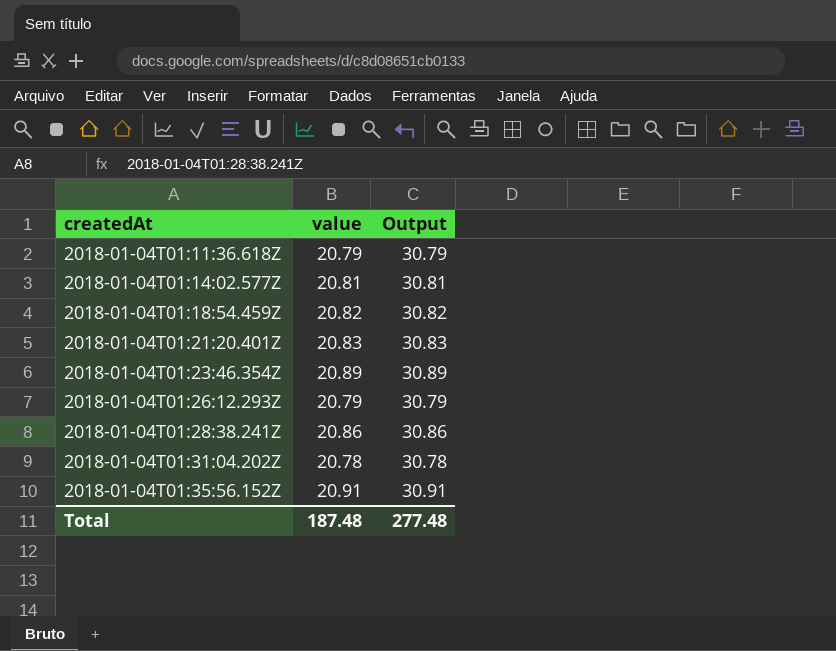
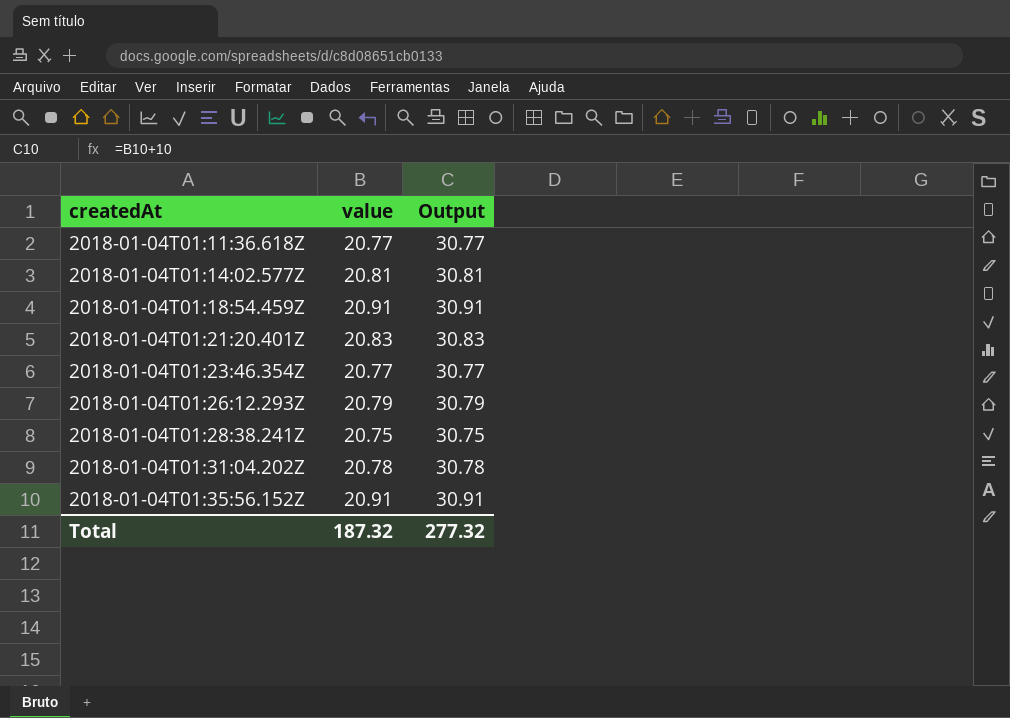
2018-01-04T01:11:36.618Z | value: 20.79 -> 20.77
2018-01-04T01:11:36.618Z | Output: 30.79 -> 30.77
2018-01-04T01:18:54.459Z | value: 20.82 -> 20.91
2018-01-04T01:18:54.459Z | Output: 30.82 -> 30.91
2018-01-04T01:23:46.354Z | value: 20.89 -> 20.77
2018-01-04T01:23:46.354Z | Output: 30.89 -> 30.77
2018-01-04T01:28:38.241Z | value: 20.86 -> 20.75
2018-01-04T01:28:38.241Z | Output: 30.86 -> 30.75
Total | value: 187.48 -> 187.32
Total | Output: 277.48 -> 277.32

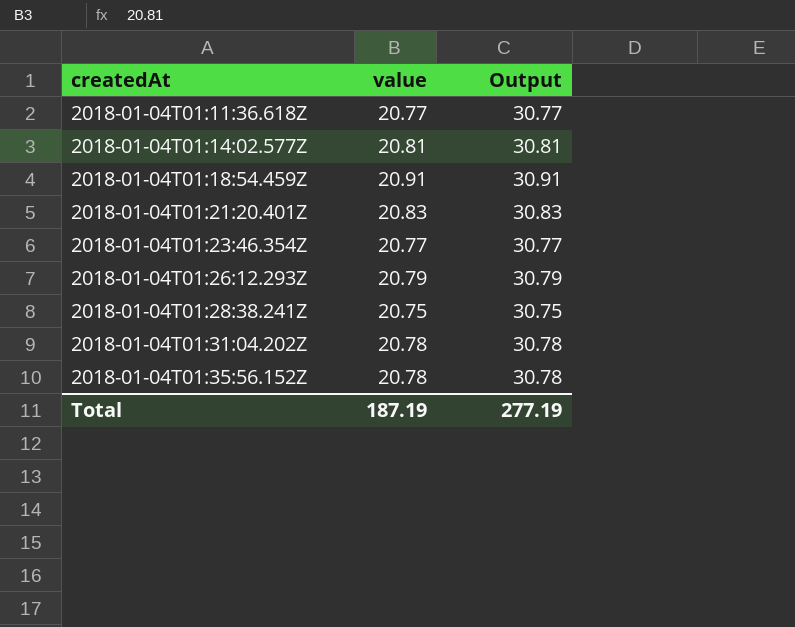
2018-01-04T01:35:56.152Z | value: 20.91 -> 20.78
2018-01-04T01:35:56.152Z | Output: 30.91 -> 30.78
Total | value: 187.32 -> 187.19
Total | Output: 277.32 -> 277.19

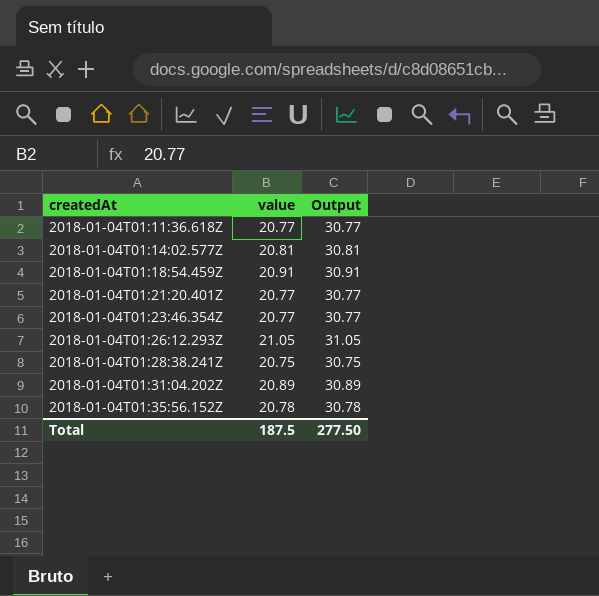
2018-01-04T01:21:20.401Z | value: 20.83 -> 20.77
2018-01-04T01:21:20.401Z | Output: 30.83 -> 30.77
2018-01-04T01:26:12.293Z | value: 20.79 -> 21.05
2018-01-04T01:26:12.293Z | Output: 30.79 -> 31.05
2018-01-04T01:31:04.202Z | value: 20.78 -> 20.89
2018-01-04T01:31:04.202Z | Output: 30.78 -> 30.89
Total | value: 187.19 -> 187.5
Total | Output: 277.19 -> 277.50

